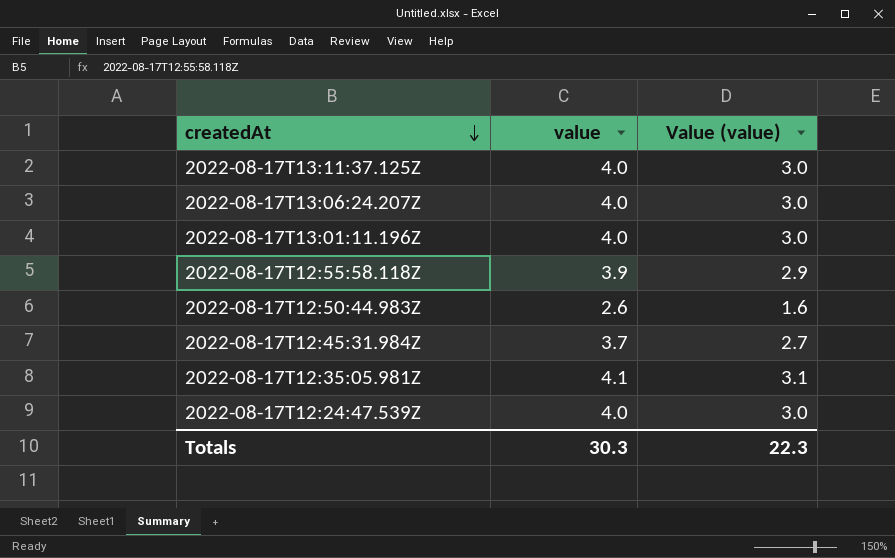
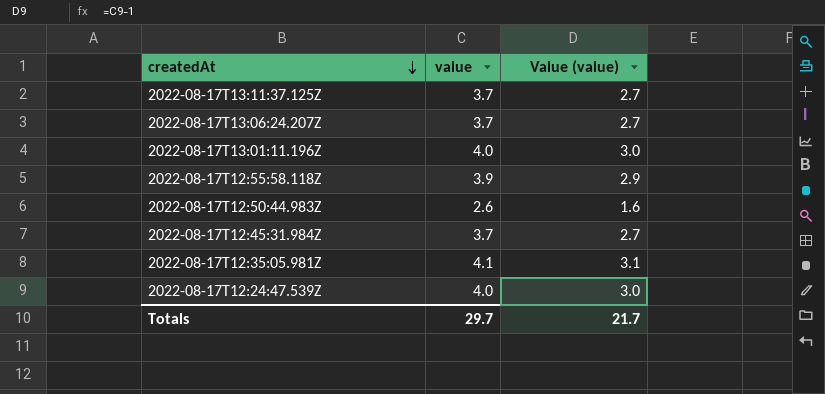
2022-08-17T13:11:37.125Z | value: 4.0 -> 3.7
2022-08-17T13:11:37.125Z | Value (value): 3.0 -> 2.7
2022-08-17T13:06:24.207Z | value: 4.0 -> 3.7
2022-08-17T13:06:24.207Z | Value (value): 3.0 -> 2.7
Totals | value: 30.3 -> 29.7
Totals | Value (value): 22.3 -> 21.7

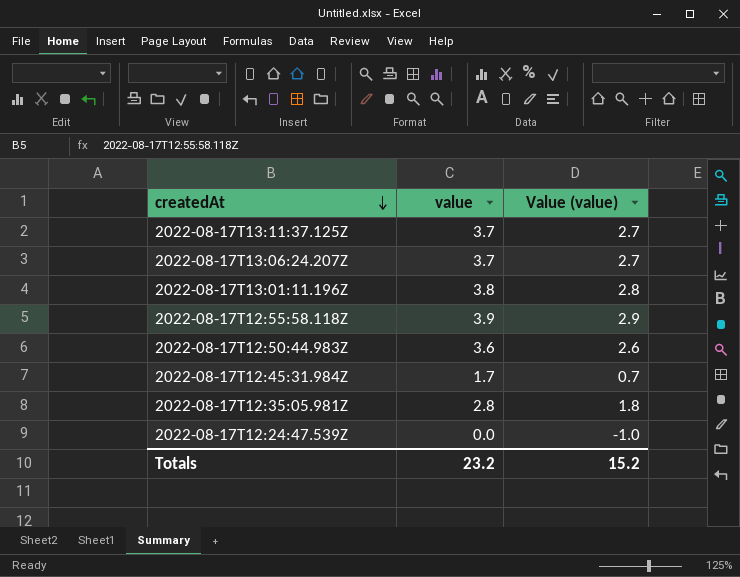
2022-08-17T13:01:11.196Z | value: 4.0 -> 3.8
2022-08-17T13:01:11.196Z | Value (value): 3.0 -> 2.8
2022-08-17T12:50:44.983Z | value: 2.6 -> 3.6
2022-08-17T12:50:44.983Z | Value (value): 1.6 -> 2.6
2022-08-17T12:45:31.984Z | value: 3.7 -> 1.7
2022-08-17T12:45:31.984Z | Value (value): 2.7 -> 0.7
2022-08-17T12:35:05.981Z | value: 4.1 -> 2.8
2022-08-17T12:35:05.981Z | Value (value): 3.1 -> 1.8
2022-08-17T12:24:47.539Z | value: 4.0 -> 0.0
2022-08-17T12:24:47.539Z | Value (value): 3.0 -> -1.0
Totals | value: 29.7 -> 23.2
Totals | Value (value): 21.7 -> 15.2

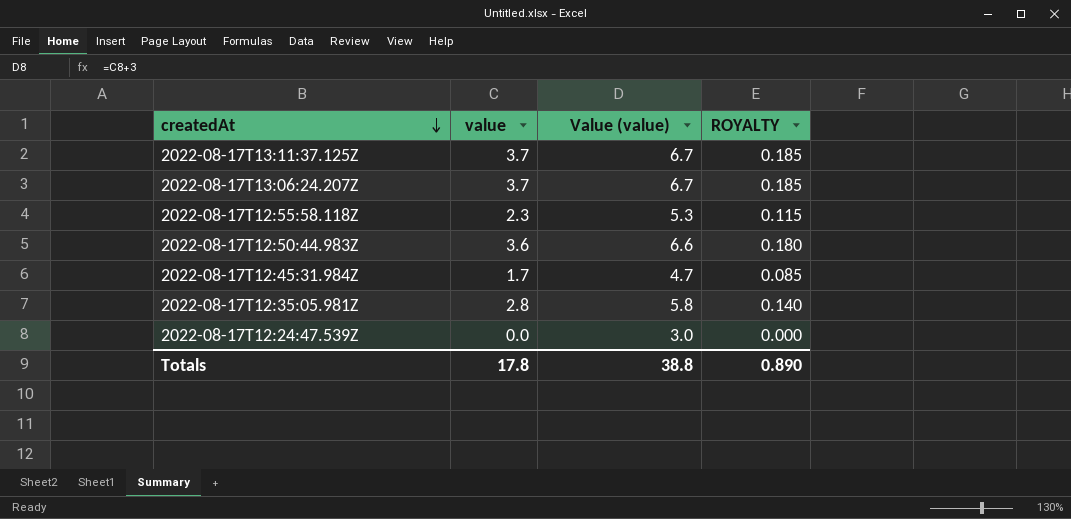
column Value (value) | formula: [value] - 1 -> [value] + 3
column ROYALTY | formula: none -> [value] * 0.05
row 2022-08-17T13:01:11.196Z: 3.8 | 2.8 -> none
2022-08-17T12:55:58.118Z | value: 3.9 -> 2.3
Totals | value: 23.2 -> 17.8
Totals | Value (value): 15.2 -> 38.8

